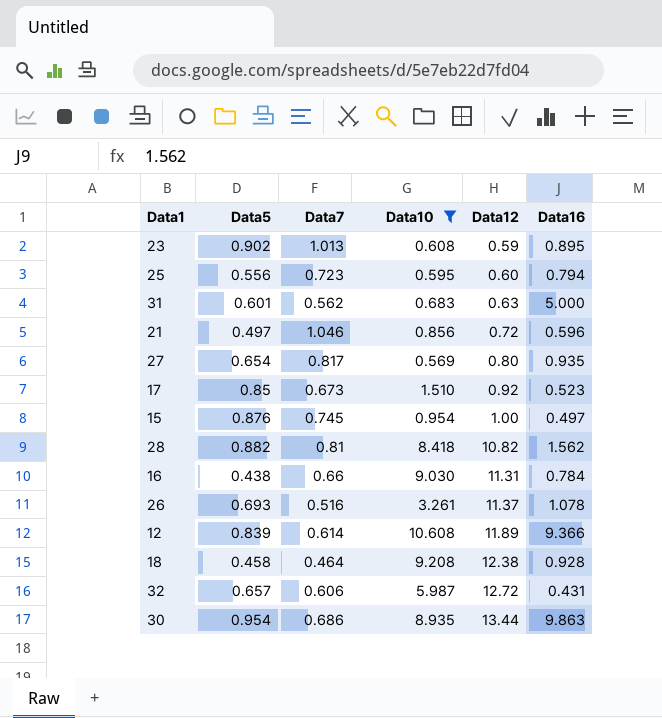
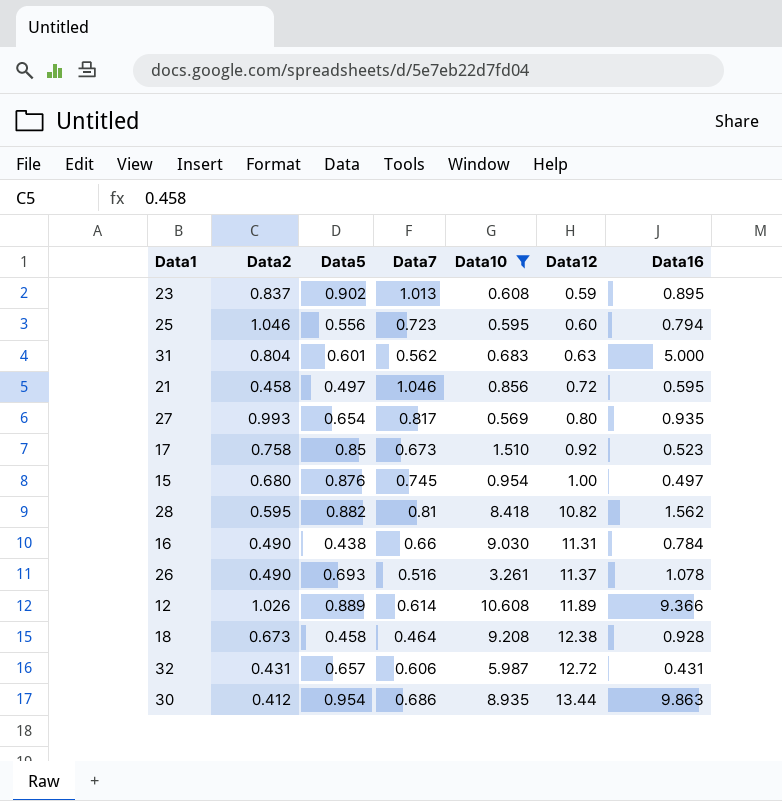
column Data2 | position: none -> 2
21 | Data16: 0.596 -> 0.595
12 | Data5: 0.839 -> 0.889

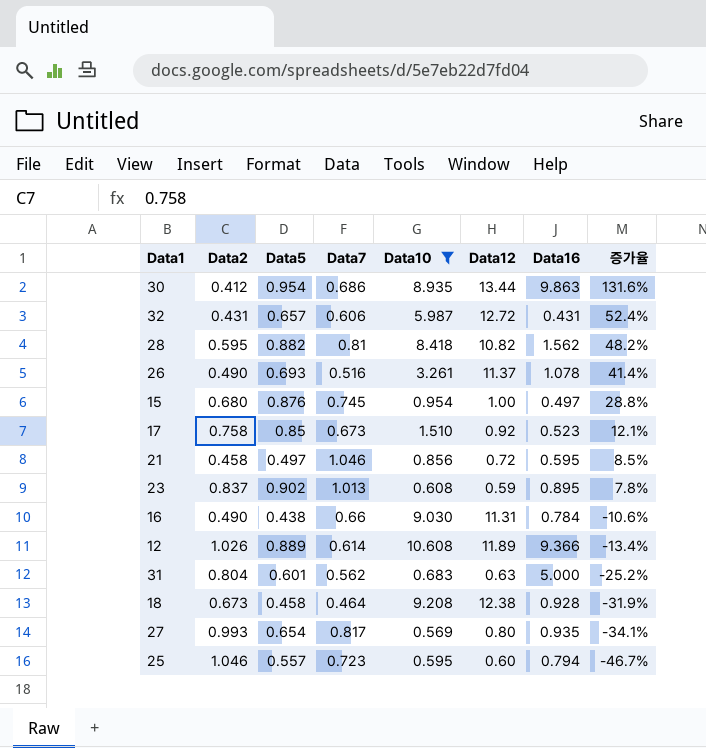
row order: Data12 ascending -> 증가율 descending
column 증가율 | formula: none -> ([Data5] - [Data2]) / [Data2]
25 | Data5: 0.556 -> 0.557

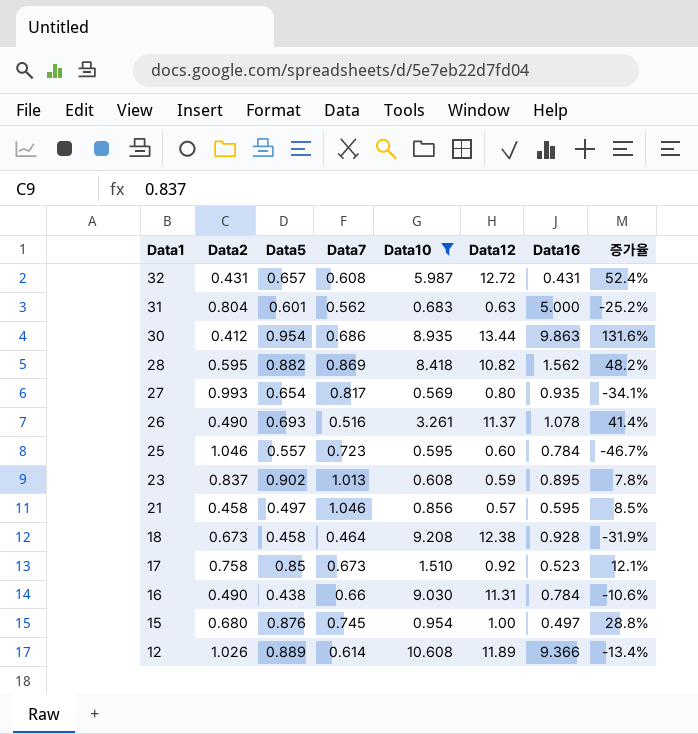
row order: 증가율 descending -> Data1 descending
32 | Data7: 0.606 -> 0.608
28 | Data7: 0.81 -> 0.869
25 | Data16: 0.794 -> 0.784
21 | Data12: 0.72 -> 0.57

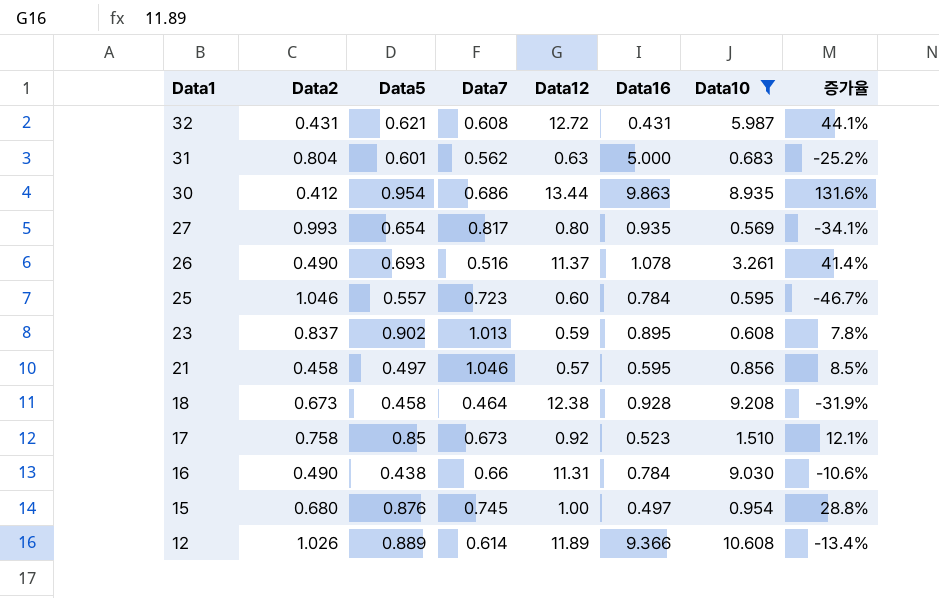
column Data10 | position: 5 -> 7
row 28: 0.595 | 0.882 | 0.869 | 8.418 | 10.82 | 1.562 | 48.2% -> none
32 | Data5: 0.657 -> 0.621
32 | 증가율: 52.4% -> 44.1%

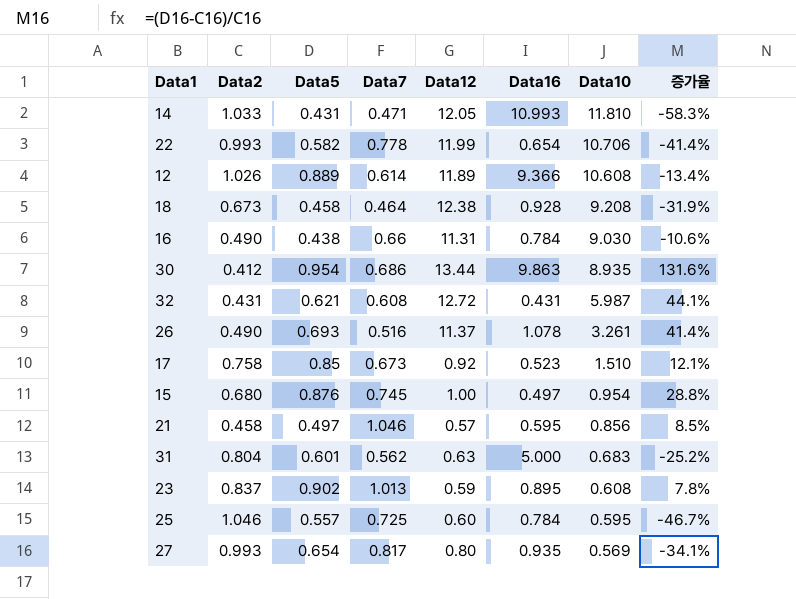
filter: Data10 <= 10.608 -> none
row order: Data1 descending -> Data10 descending
25 | Data7: 0.723 -> 0.725

